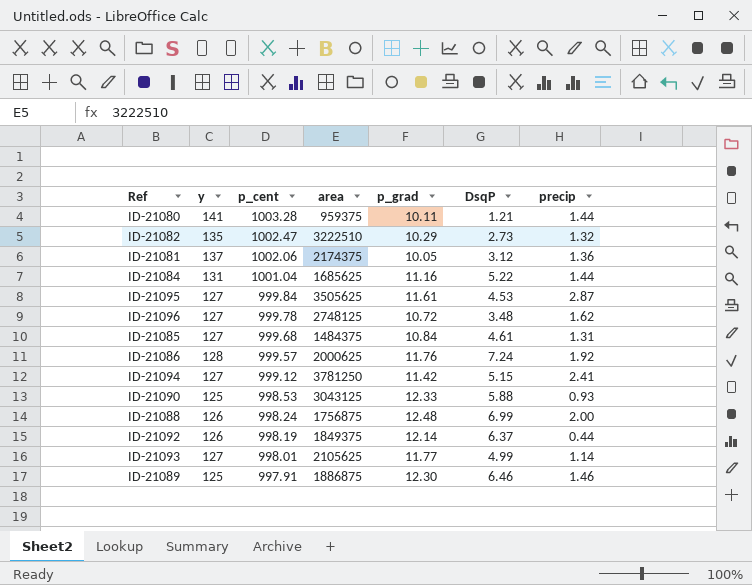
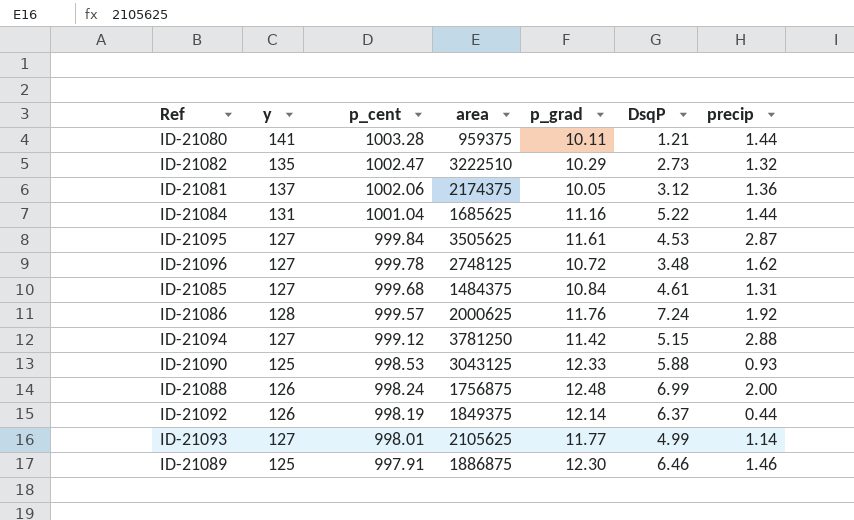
ID-21094 | precip: 2.41 -> 2.88

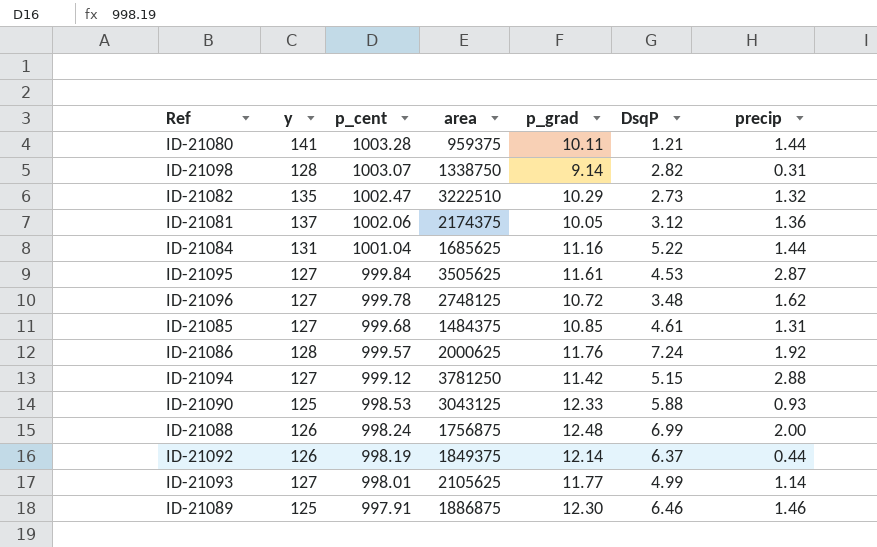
row ID-21098: none -> 128 | 1003.07 | 1338750 | 9.14 | 2.82 | 0.31
ID-21085 | p_grad: 10.84 -> 10.85

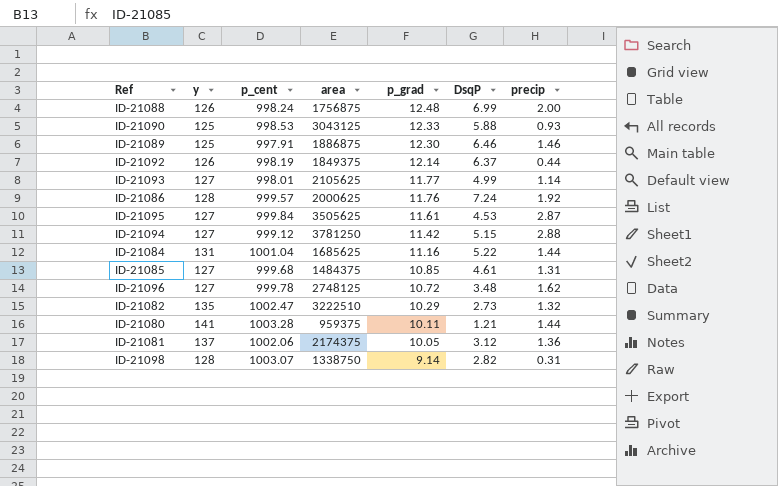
row order: p_cent descending -> p_grad descending

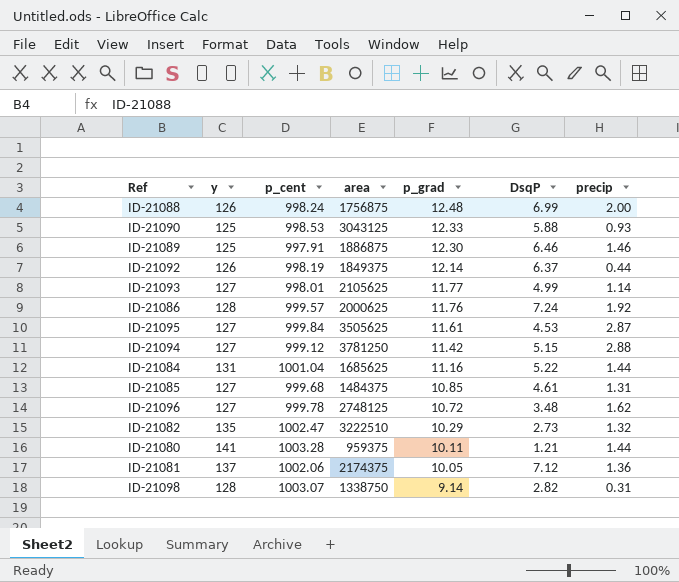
ID-21081 | DsqP: 3.12 -> 7.12

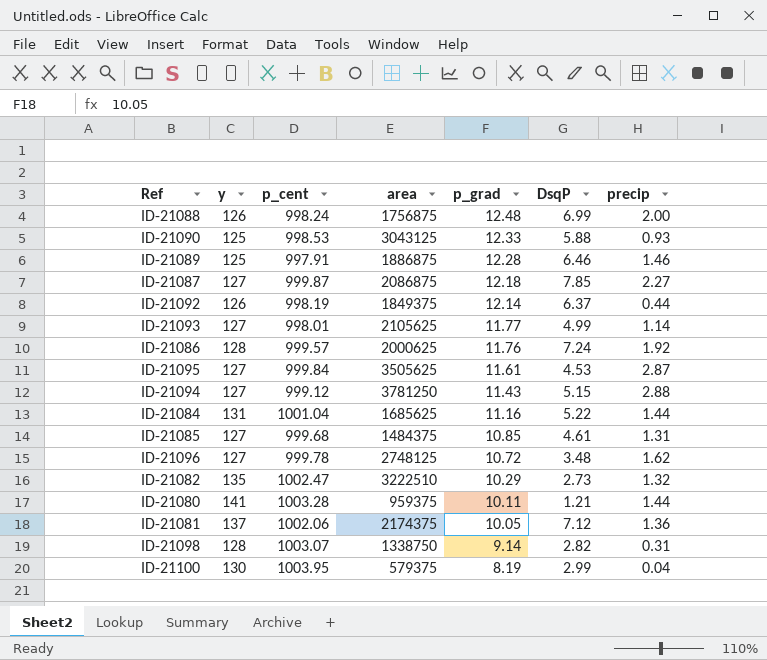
ID-21089 | p_grad: 12.30 -> 12.28
row ID-21087: none -> 127 | 999.87 | 2086875 | 12.18 | 7.85 | 2.27
ID-21094 | p_grad: 11.42 -> 11.43
row ID-21100: none -> 130 | 1003.95 | 579375 | 8.19 | 2.99 | 0.04

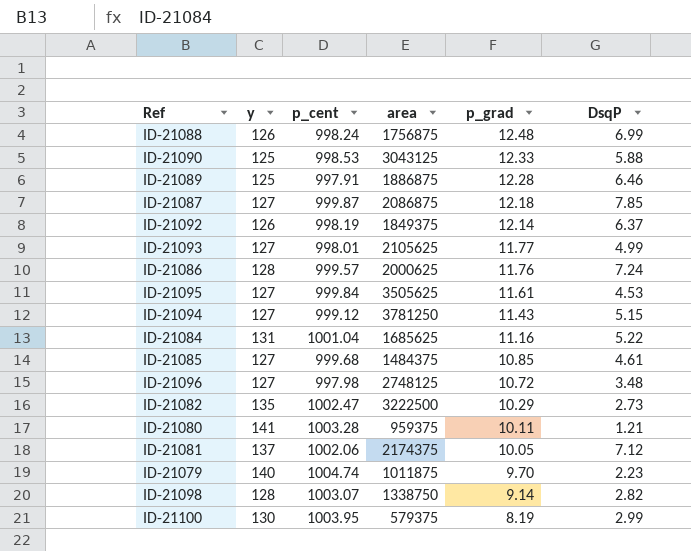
column precip | position: 7 -> none
ID-21096 | p_cent: 999.78 -> 997.98
ID-21082 | area: 3222510 -> 3222500
row ID-21079: none -> 140 | 1004.74 | 1011875 | 9.70 | 2.23

